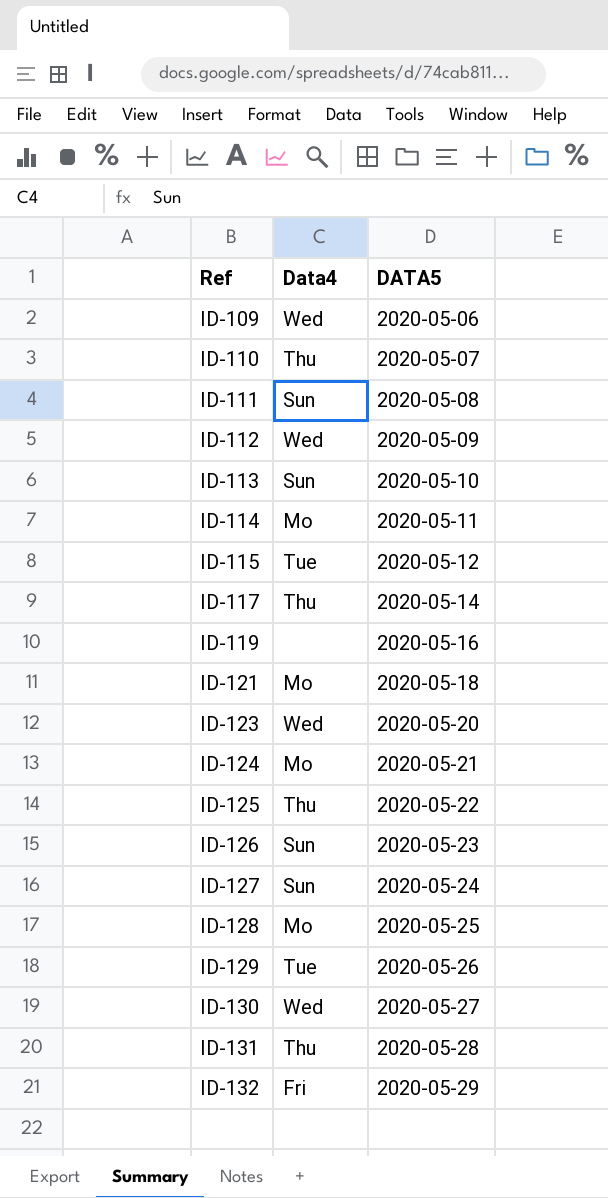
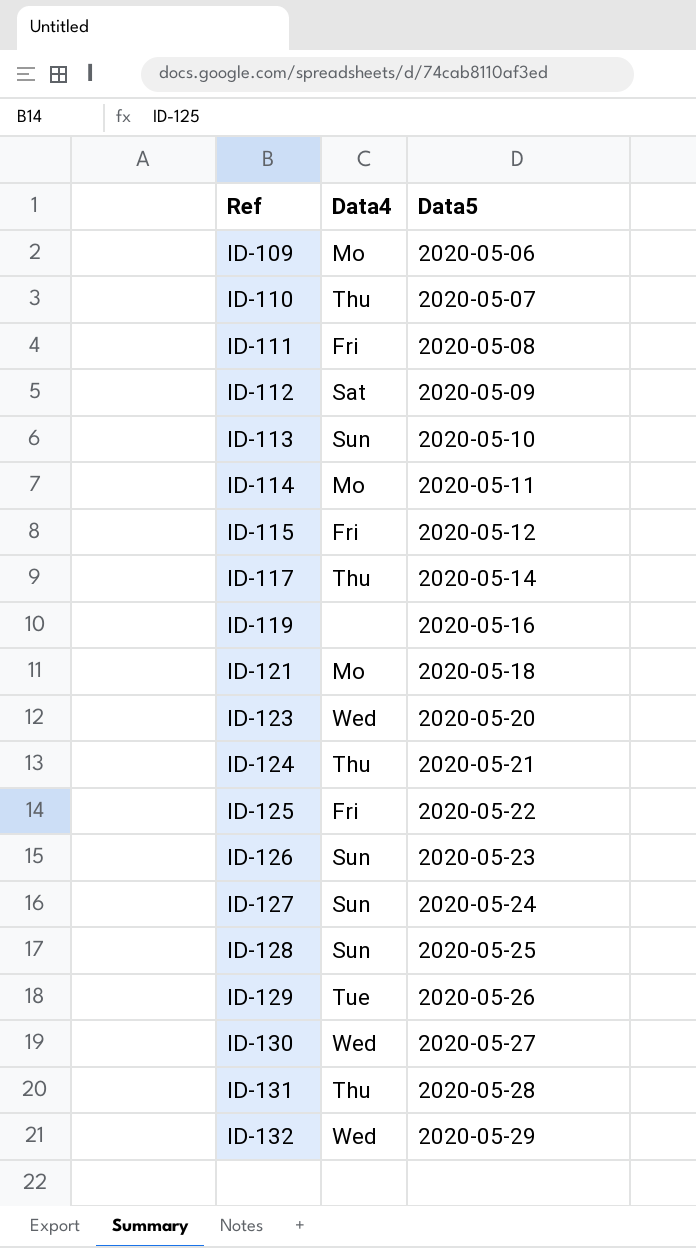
column name: DATA5 -> Data5
ID-109 | Data4: Wed -> Mo
ID-111 | Data4: Sun -> Fri
ID-112 | Data4: Wed -> Sat
ID-115 | Data4: Tue -> Fri
ID-124 | Data4: Mo -> Thu
ID-125 | Data4: Thu -> Fri
ID-128 | Data4: Mo -> Sun
ID-132 | Data4: Fri -> Wed

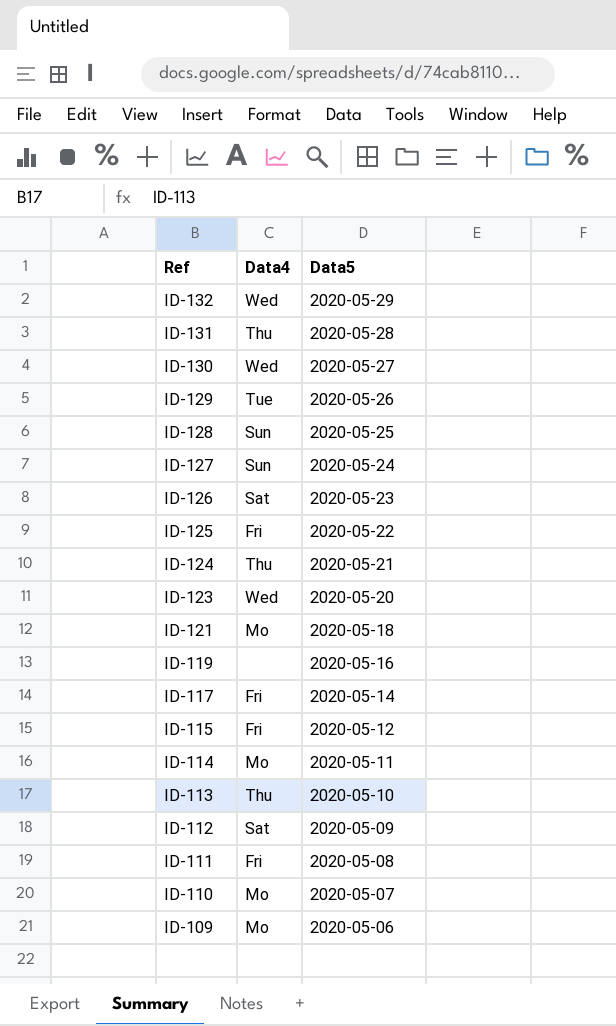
row order: Ref ascending -> Ref descending
ID-126 | Data4: Sun -> Sat
ID-117 | Data4: Thu -> Fri
ID-113 | Data4: Sun -> Thu
ID-110 | Data4: Thu -> Mo

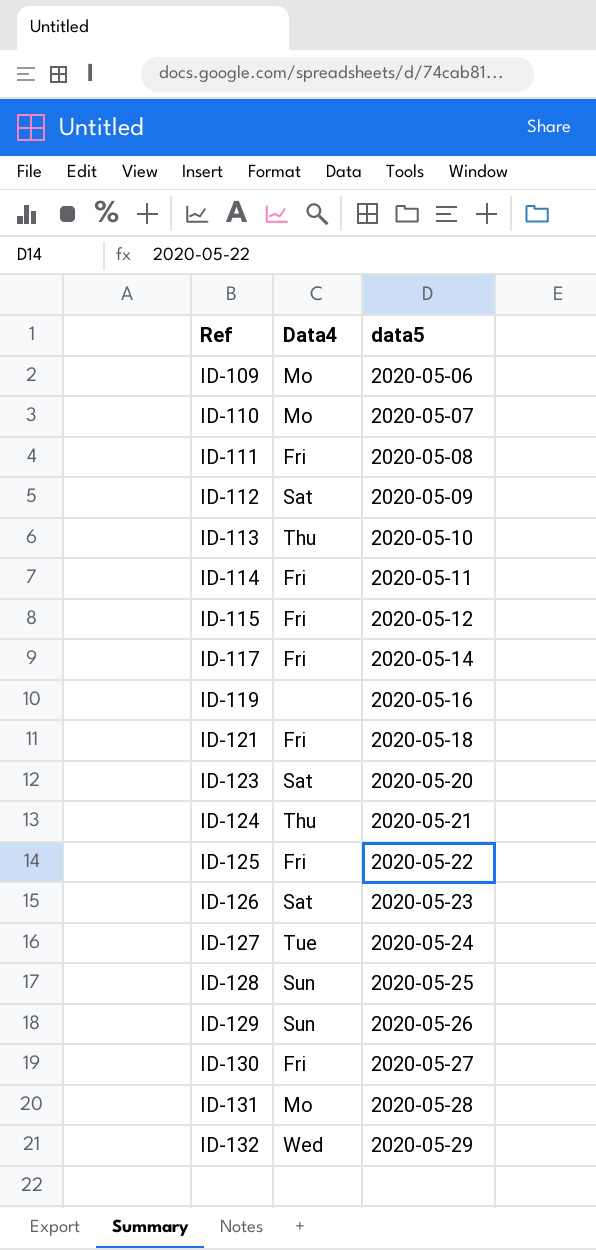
row order: Ref descending -> Ref ascending
column name: Data5 -> data5
ID-114 | Data4: Mo -> Fri
ID-121 | Data4: Mo -> Fri
ID-123 | Data4: Wed -> Sat
ID-127 | Data4: Sun -> Tue
ID-129 | Data4: Tue -> Sun
ID-130 | Data4: Wed -> Fri
ID-131 | Data4: Thu -> Mo

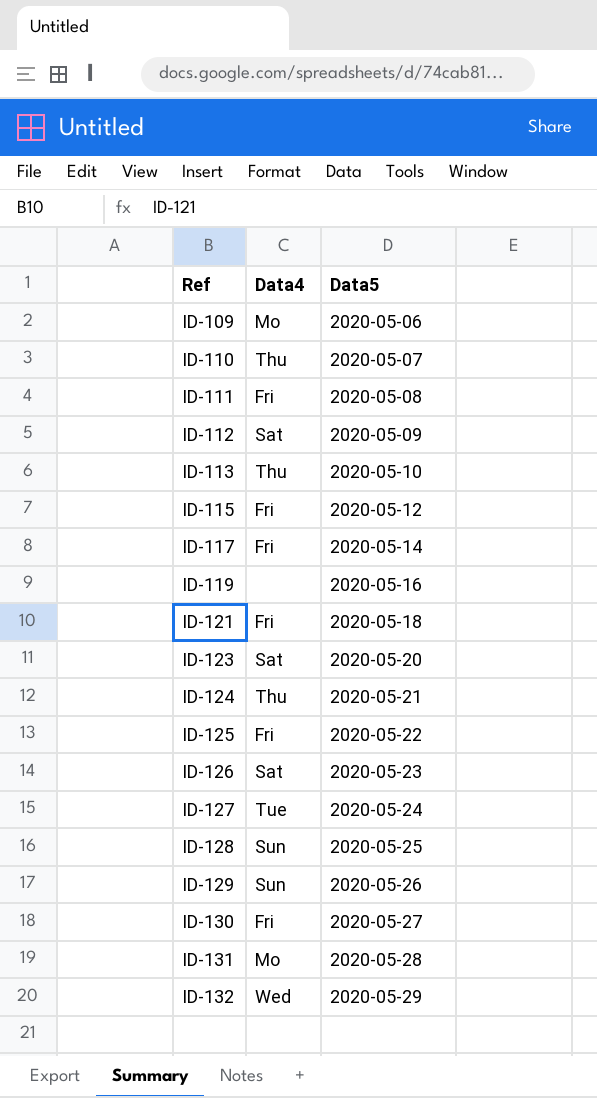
column name: data5 -> Data5
row ID-114: Fri | 2020-05-11 -> none
ID-110 | Data4: Mo -> Thu

